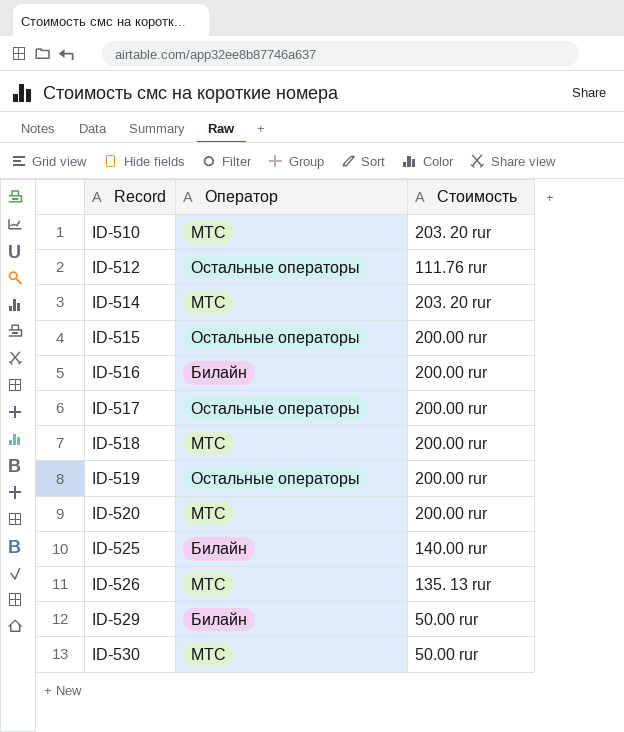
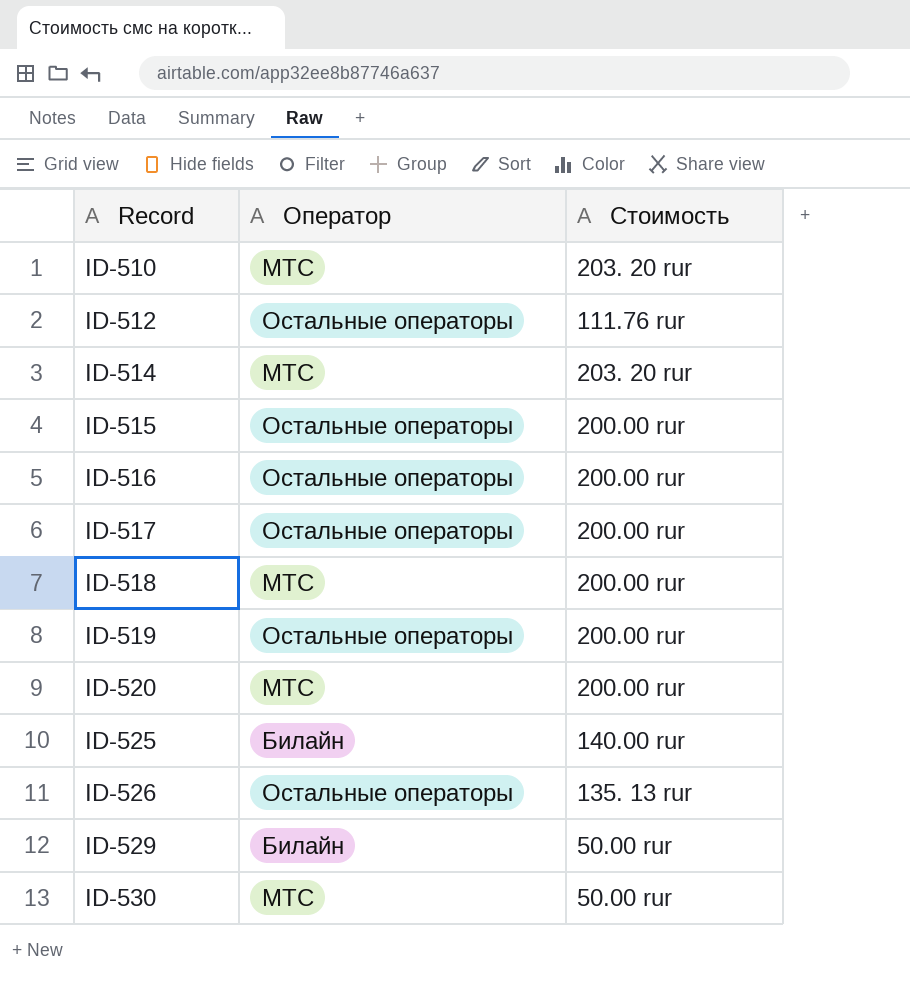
ID-516 | Оператор: Билайн -> Остальные операторы
ID-526 | Оператор: МТС -> Остальные операторы

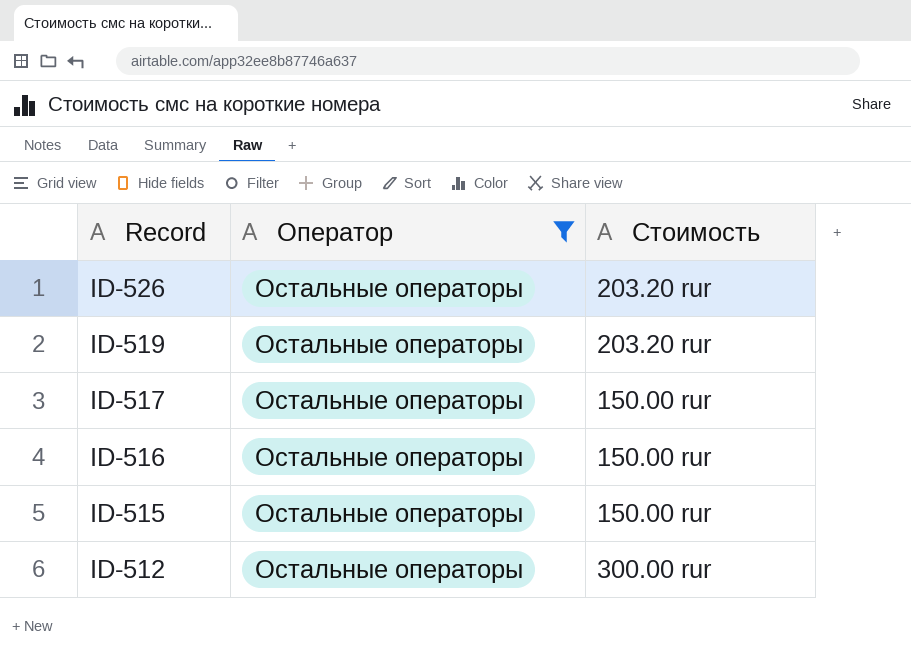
filter: none -> Оператор = Остальные операторы
row order: Record ascending -> Record descending
ID-526 | Стоимость: 135. 13 rur -> 203.20 rur
ID-519 | Стоимость: 200.00 rur -> 203.20 rur
ID-517 | Стоимость: 200.00 rur -> 150.00 rur
ID-516 | Стоимость: 200.00 rur -> 150.00 rur
ID-515 | Стоимость: 200.00 rur -> 150.00 rur
ID-512 | Стоимость: 111.76 rur -> 300.00 rur

